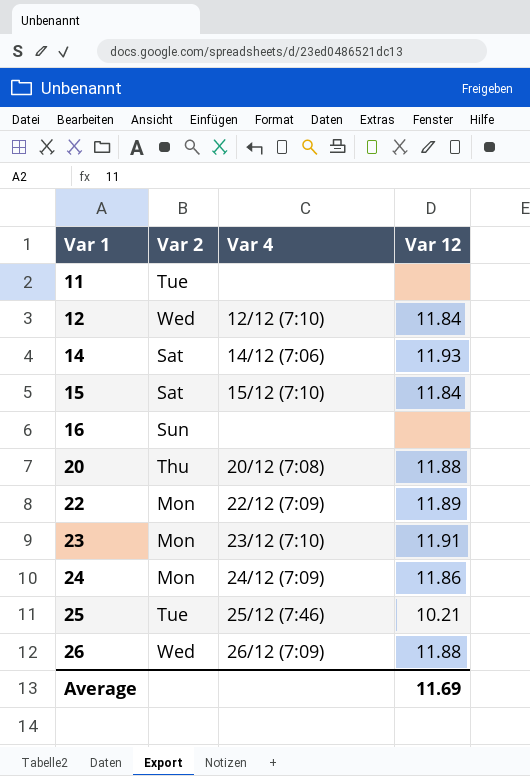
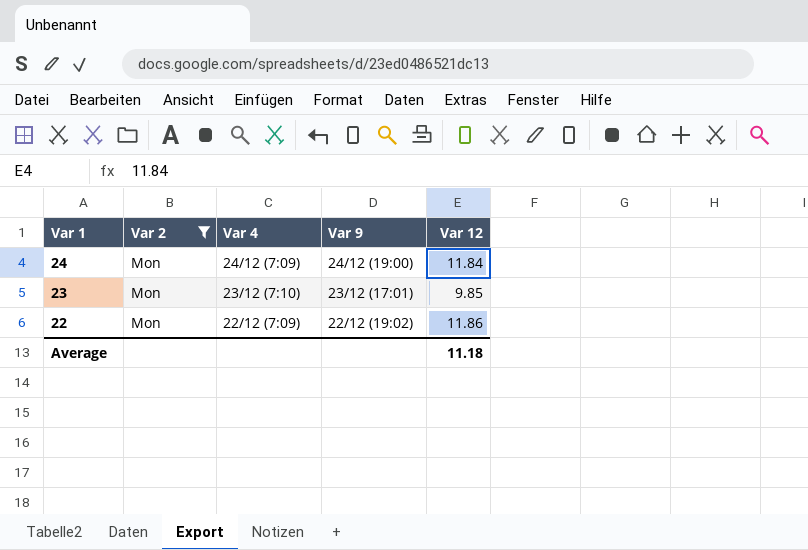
filter: none -> Var 2 = Mon
row order: Var 1 ascending -> Var 1 descending
column Var 9 | position: none -> 4
24 | Var 12: 11.86 -> 11.84
23 | Var 12: 11.91 -> 9.85
22 | Var 12: 11.89 -> 11.86
Average | Var 12: 11.69 -> 11.18

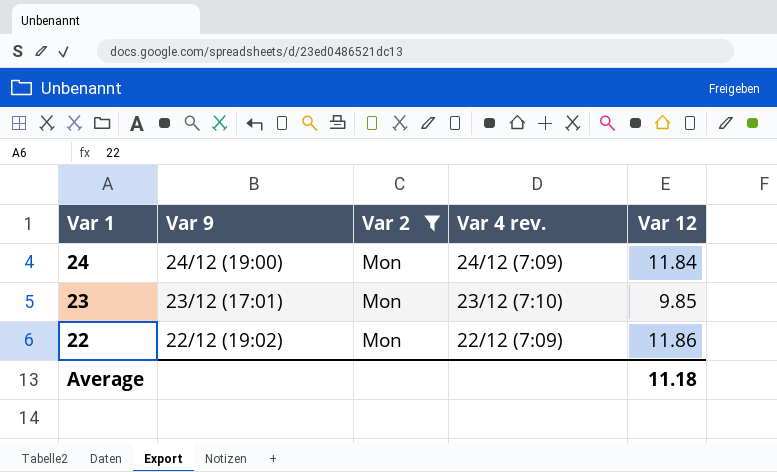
column Var 9 | position: 4 -> 2
column name: Var 4 -> Var 4 rev.

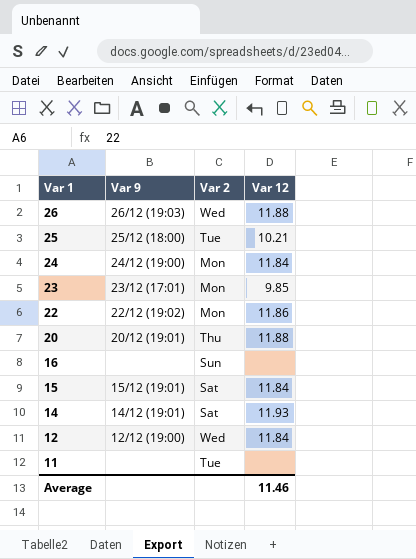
filter: Var 2 = Mon -> none
column Var 4 rev. | position: 4 -> none
Average | Var 12: 11.18 -> 11.46

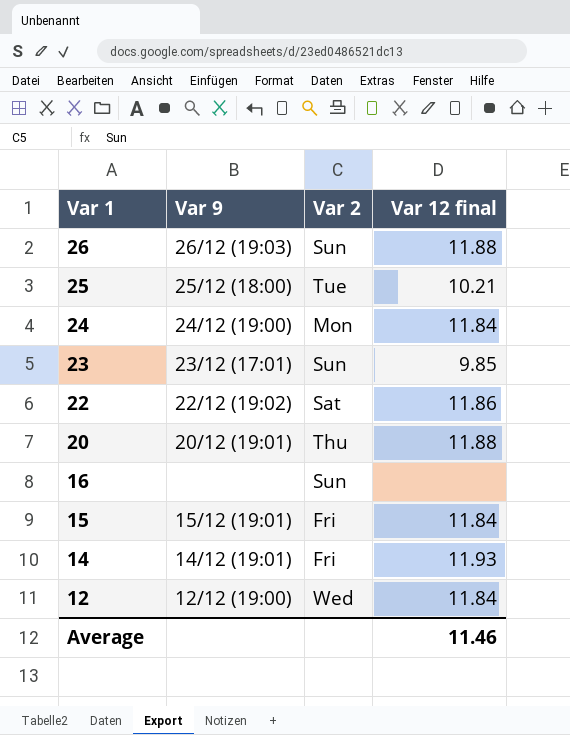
column name: Var 12 -> Var 12 final
row 11: none | Tue | none -> none
26 | Var 2: Wed -> Sun
23 | Var 2: Mon -> Sun
22 | Var 2: Mon -> Sat
15 | Var 2: Sat -> Fri
14 | Var 2: Sat -> Fri

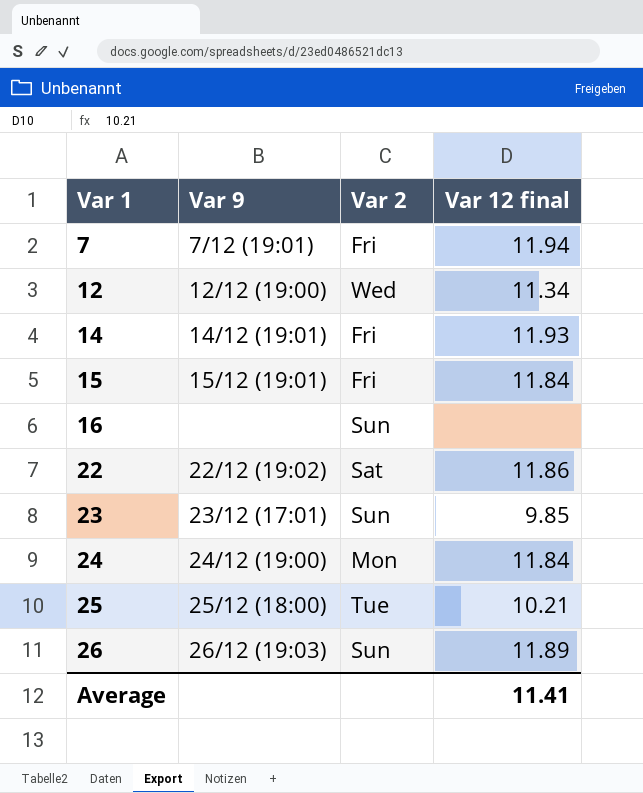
row order: Var 1 descending -> Var 1 ascending
row 20: 20/12 (19:01) | Thu | 11.88 -> none
row 7: none -> 7/12 (19:01) | Fri | 11.94
12 | Var 12 final: 11.84 -> 11.34
26 | Var 12 final: 11.88 -> 11.89
Average | Var 12 final: 11.46 -> 11.41

